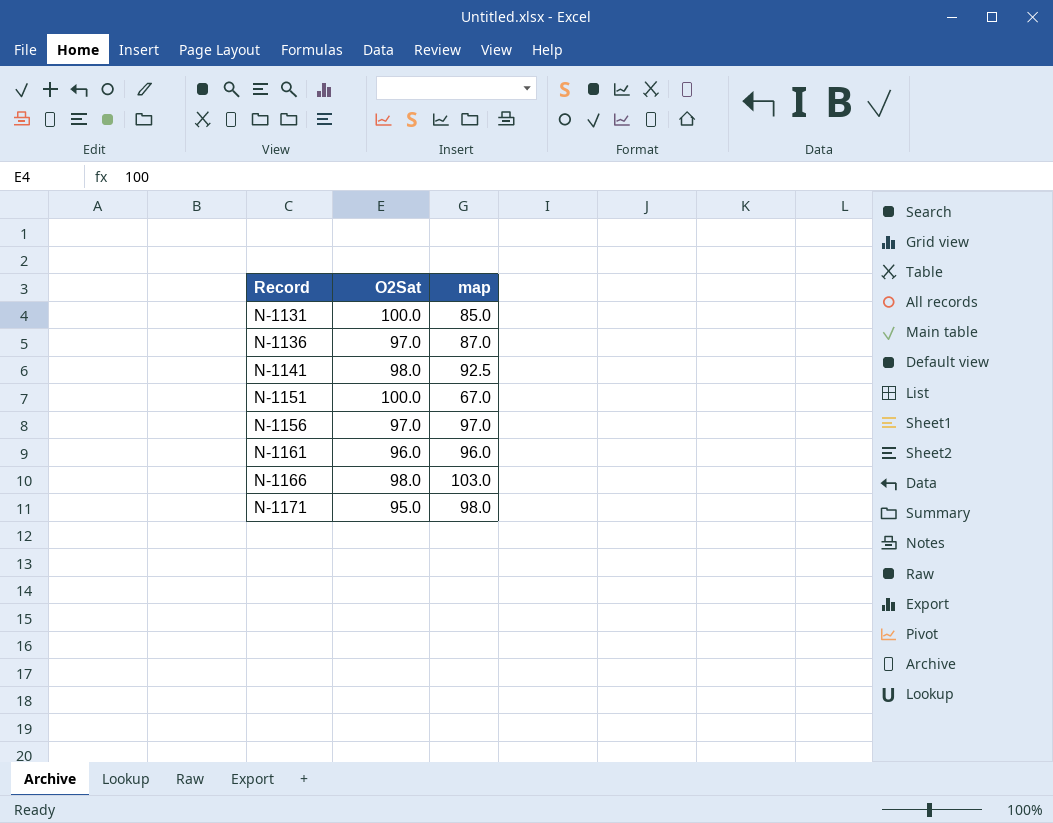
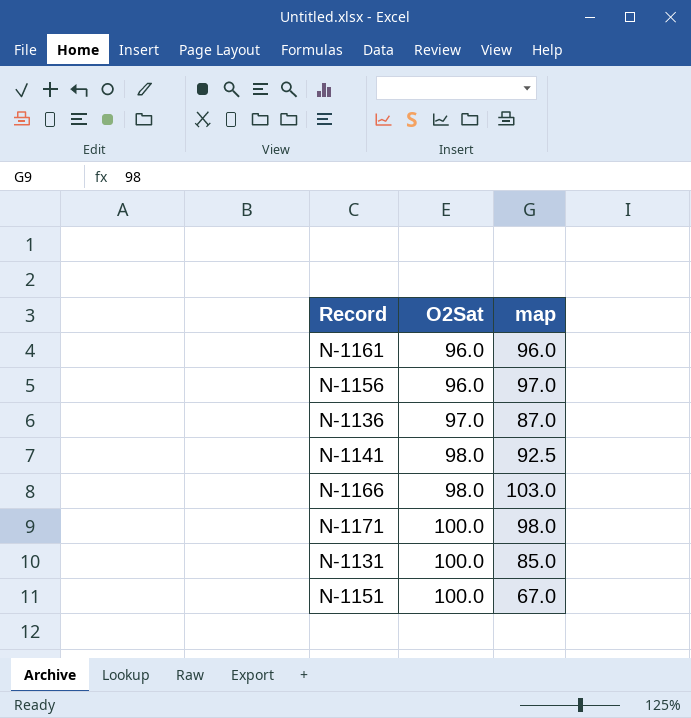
row order: Record ascending -> O2Sat ascending
N-1156 | O2Sat: 97.0 -> 96.0
N-1171 | O2Sat: 95.0 -> 100.0

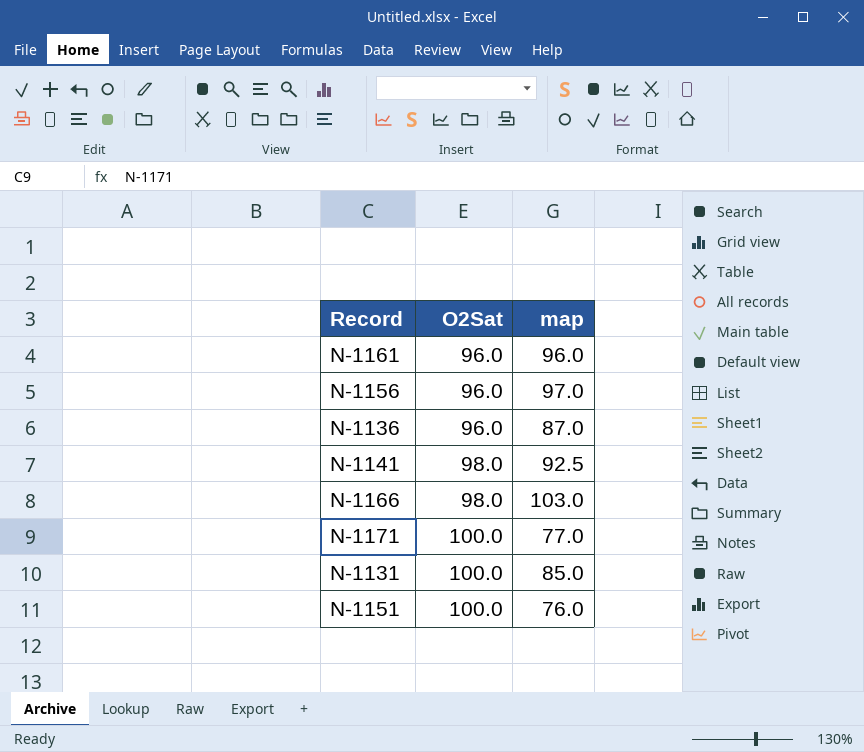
N-1136 | O2Sat: 97.0 -> 96.0
N-1171 | map: 98.0 -> 77.0
N-1151 | map: 67.0 -> 76.0

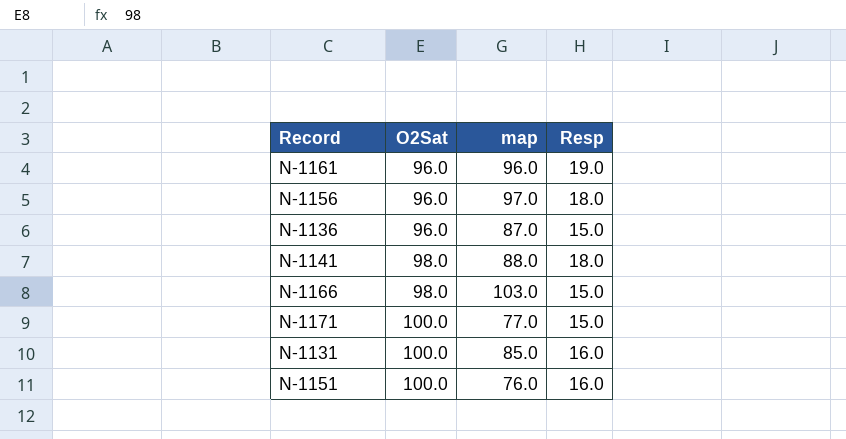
column Resp | position: none -> 4
N-1141 | map: 92.5 -> 88.0

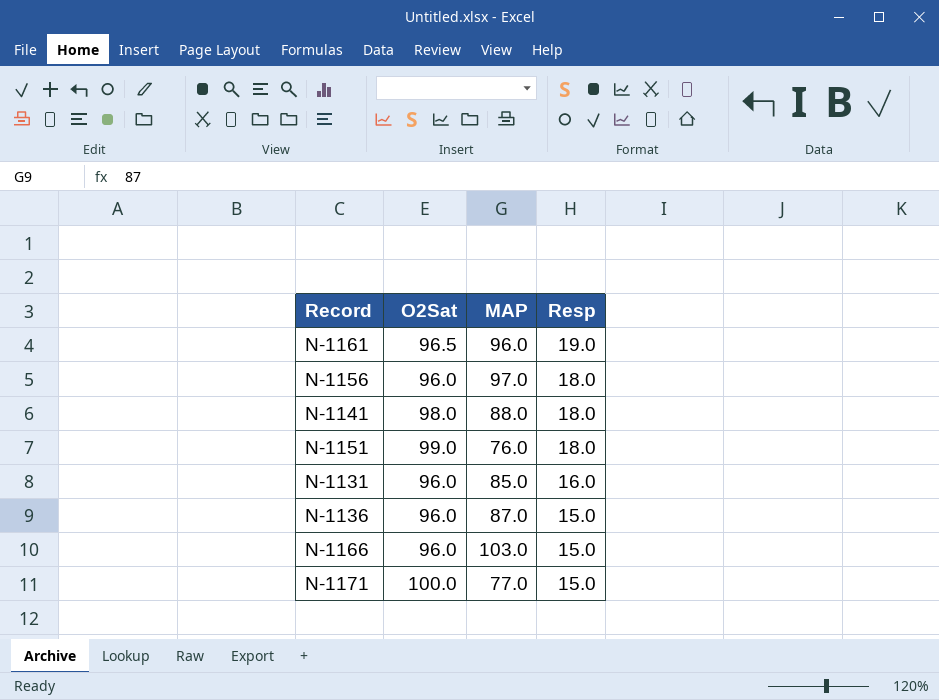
row order: O2Sat ascending -> Resp descending
column name: map -> MAP
N-1161 | O2Sat: 96.0 -> 96.5
N-1151 | O2Sat: 100.0 -> 99.0
N-1151 | Resp: 16.0 -> 18.0
N-1131 | O2Sat: 100.0 -> 96.0
N-1166 | O2Sat: 98.0 -> 96.0

